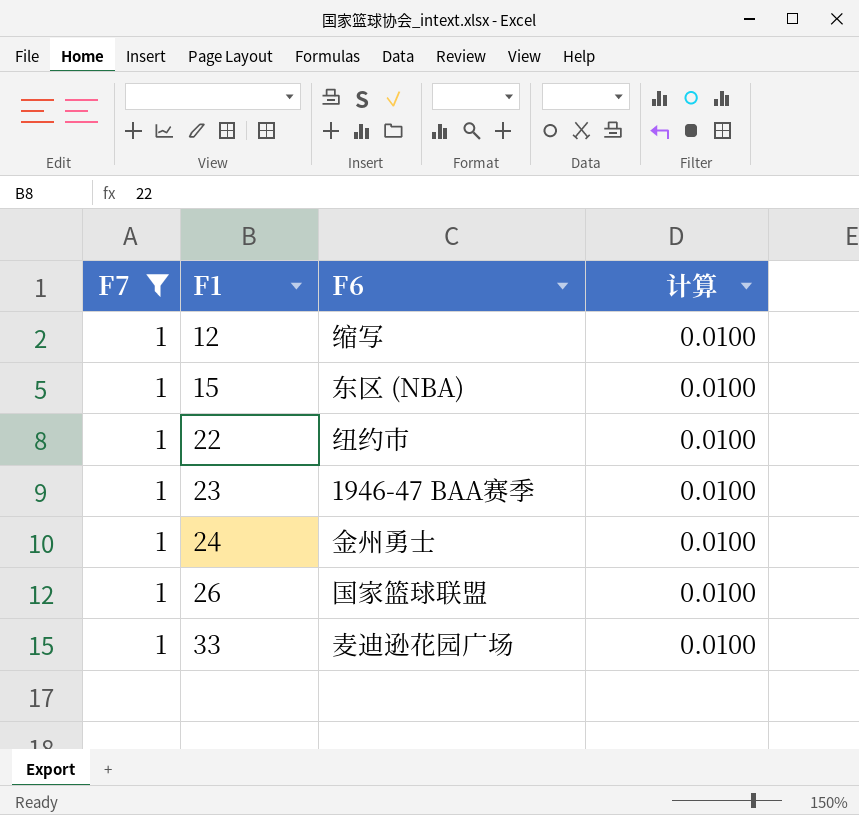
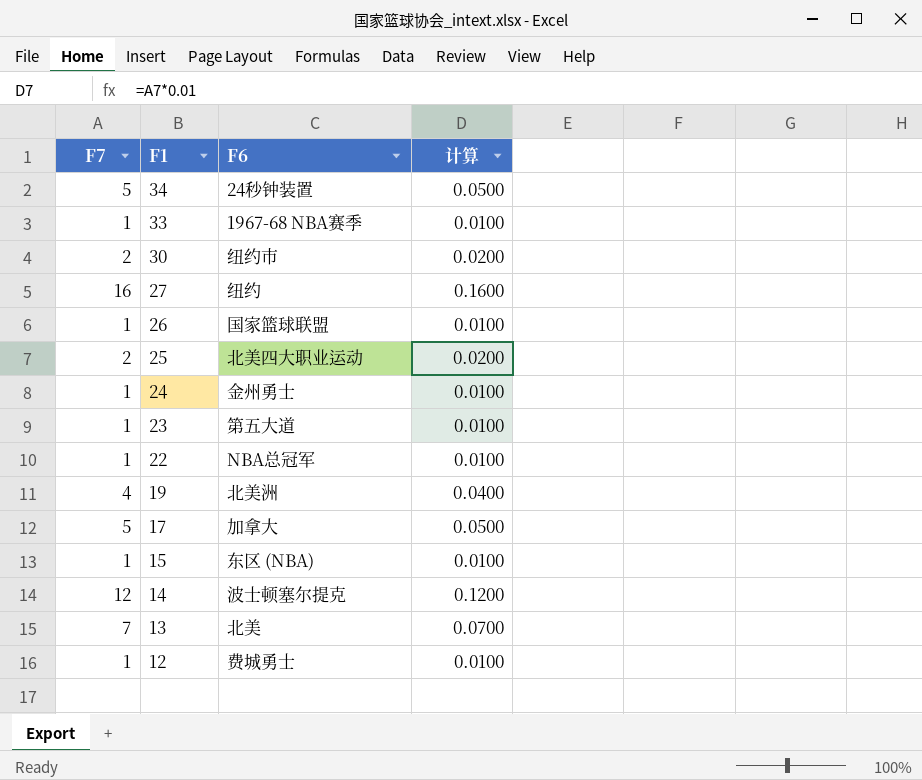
filter: F7 = 1 -> none
row order: F1 ascending -> F1 descending
33 | F6: 麦迪逊花园广场 -> 1967-68 NBA赛季
23 | F6: 1946-47 BAA赛季 -> 第五大道
22 | F6: 纽约市 -> NBA总冠军
12 | F6: 缩写 -> 费城勇士

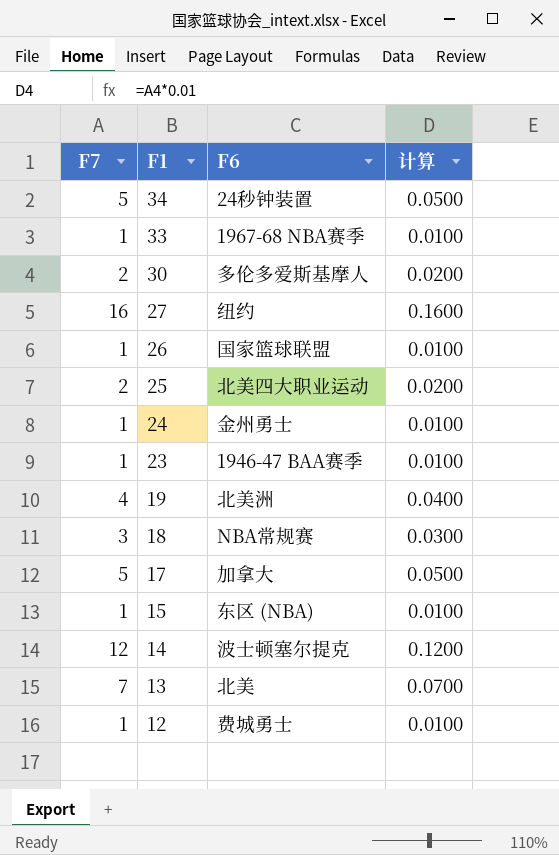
row 22: 1 | NBA总冠军 | 0.0100 -> none
30 | F6: 纽约市 -> 多伦多爱斯基摩人
23 | F6: 第五大道 -> 1946-47 BAA赛季
row 18: none -> 3 | NBA常规赛 | 0.0300

